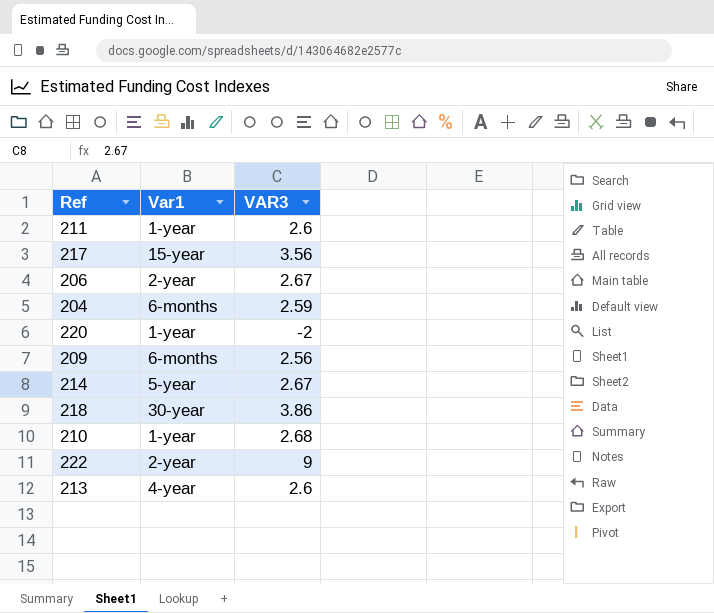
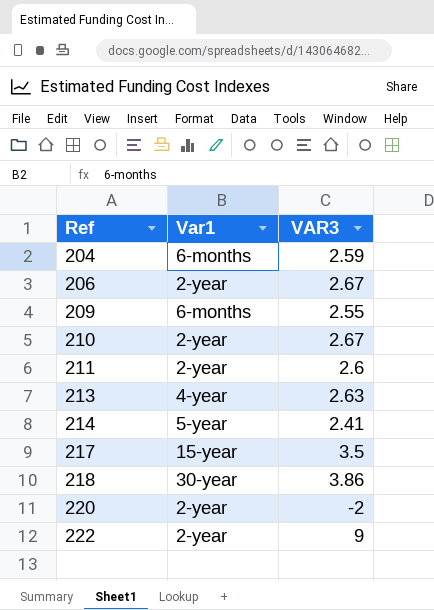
row order: none -> Ref ascending
209 | VAR3: 2.56 -> 2.55
210 | Var1: 1-year -> 2-year
210 | VAR3: 2.68 -> 2.67
211 | Var1: 1-year -> 2-year
213 | VAR3: 2.6 -> 2.63
214 | VAR3: 2.67 -> 2.41
217 | VAR3: 3.56 -> 3.5
220 | Var1: 1-year -> 2-year

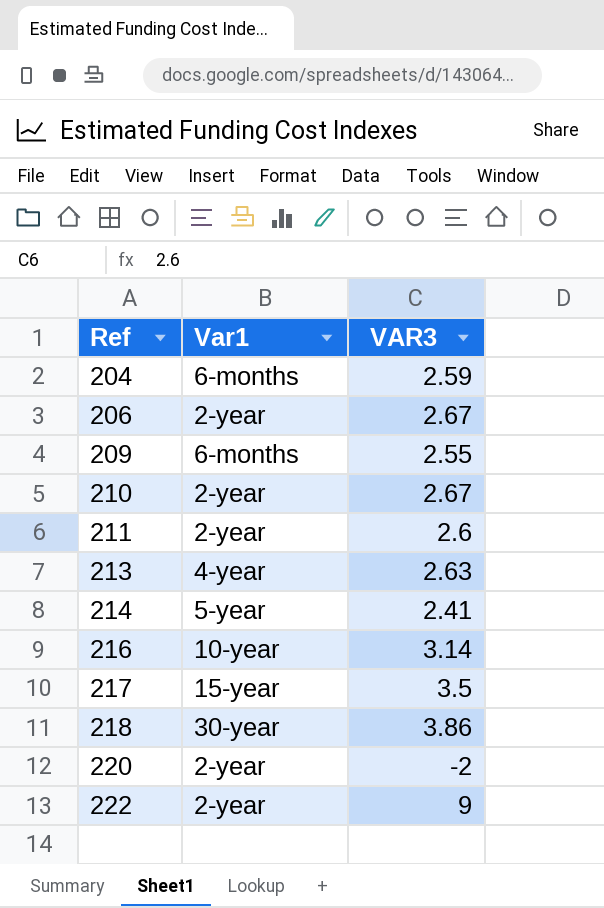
row 216: none -> 10-year | 3.14

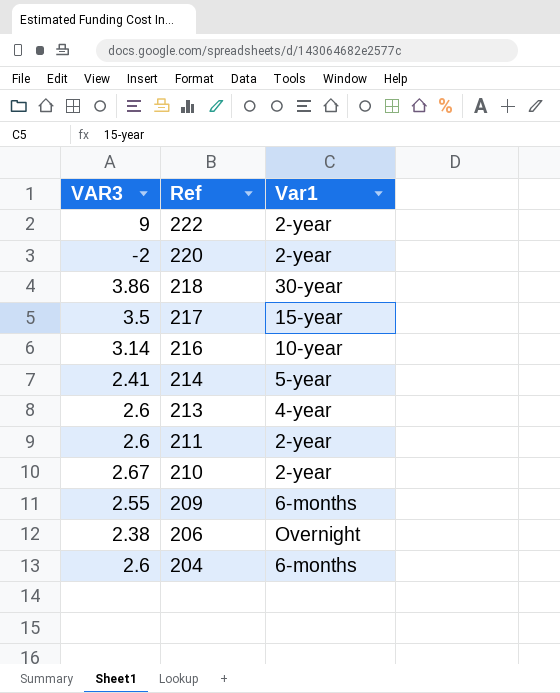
row order: Ref ascending -> Ref descending
column VAR3 | position: 3 -> 1
213 | VAR3: 2.63 -> 2.6
206 | VAR3: 2.67 -> 2.38
206 | Var1: 2-year -> Overnight
204 | VAR3: 2.59 -> 2.6

